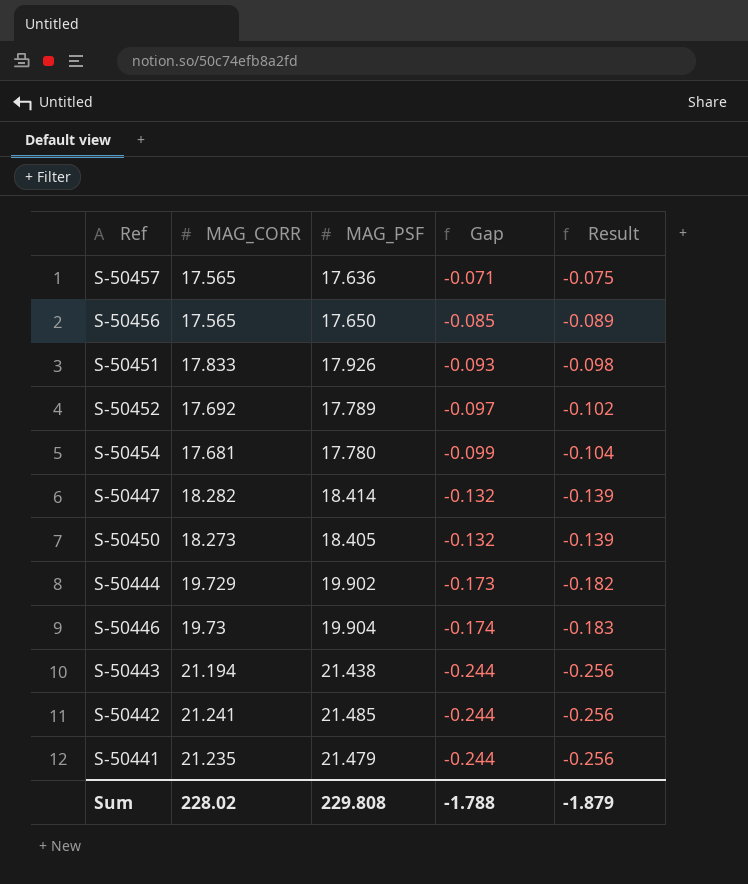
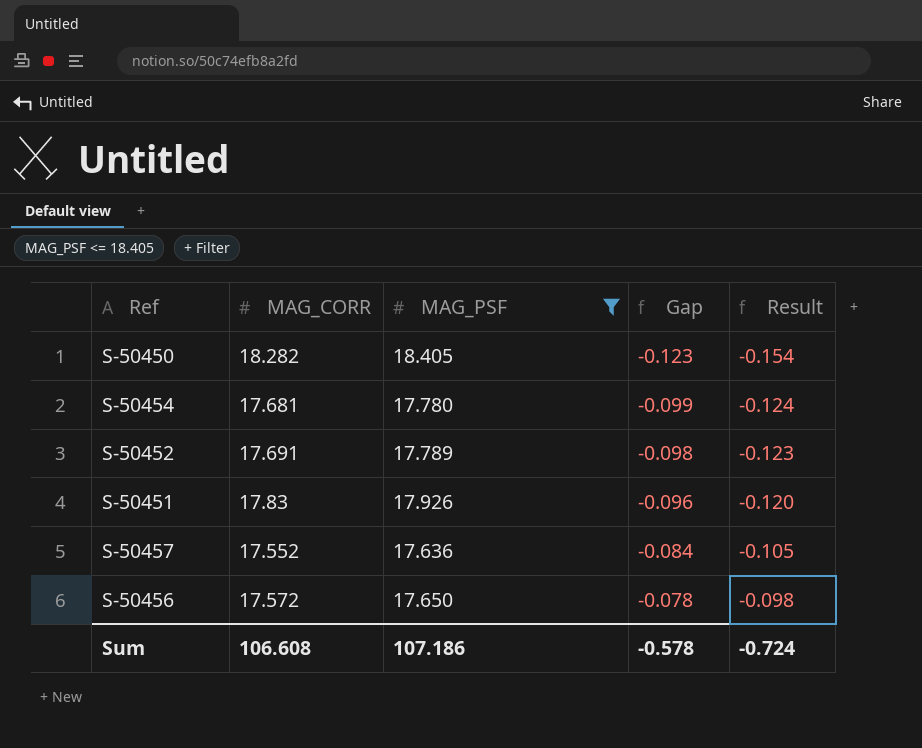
filter: none -> MAG_PSF <= 18.405
row order: Gap descending -> Gap ascending
column Result | formula: [Gap] * 1.05 -> [Gap] * 1.25
S-50450 | MAG_CORR: 18.273 -> 18.282
S-50450 | Gap: -0.132 -> -0.123
S-50452 | MAG_CORR: 17.692 -> 17.691
S-50452 | Gap: -0.097 -> -0.098
S-50451 | MAG_CORR: 17.833 -> 17.83
S-50451 | Gap: -0.093 -> -0.096
S-50457 | MAG_CORR: 17.565 -> 17.552
S-50457 | Gap: -0.071 -> -0.084
S-50456 | MAG_CORR: 17.565 -> 17.572
S-50456 | Gap: -0.085 -> -0.078
Sum | MAG_CORR: 228.02 -> 106.608
Sum | MAG_PSF: 229.808 -> 107.186
Sum | Gap: -1.788 -> -0.578
Sum | Result: -1.879 -> -0.724

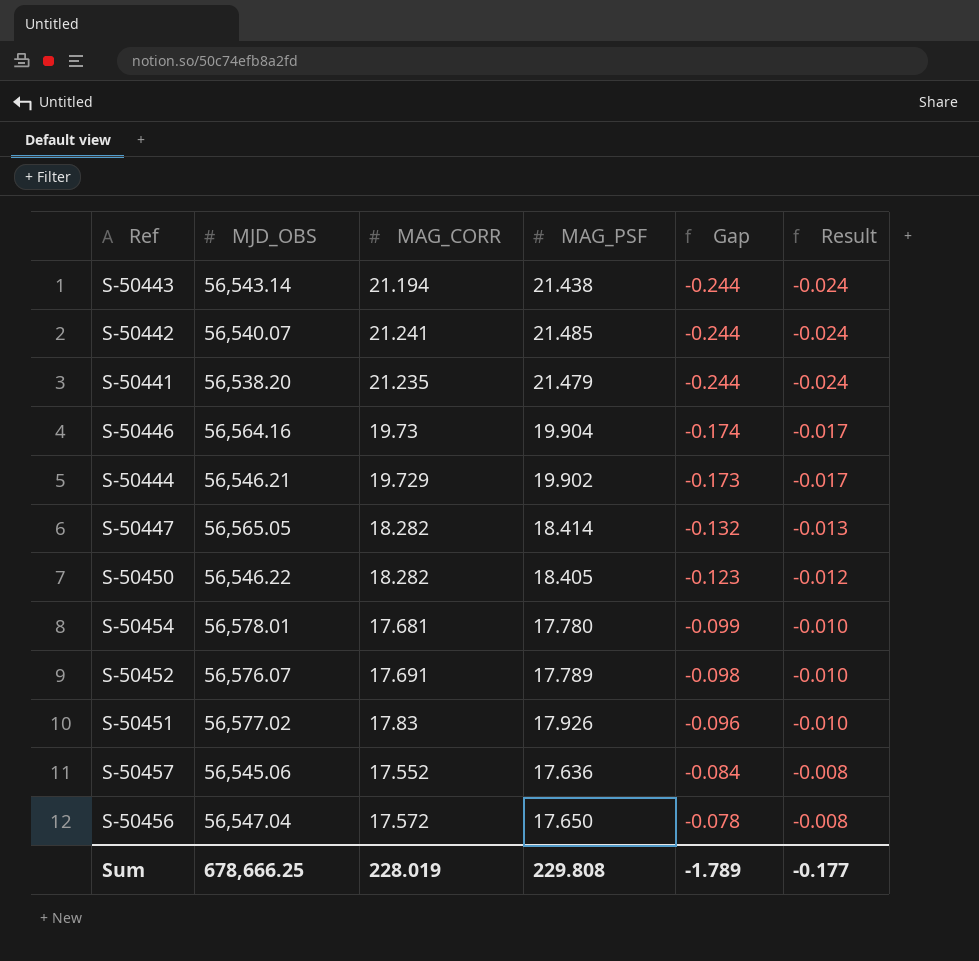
filter: MAG_PSF <= 18.405 -> none
column MJD_OBS | position: none -> 2
column Result | formula: [Gap] * 1.25 -> [Gap] * 0.1
Sum | MAG_CORR: 106.608 -> 228.019
Sum | MAG_PSF: 107.186 -> 229.808
Sum | Gap: -0.578 -> -1.789
Sum | Result: -0.724 -> -0.177

